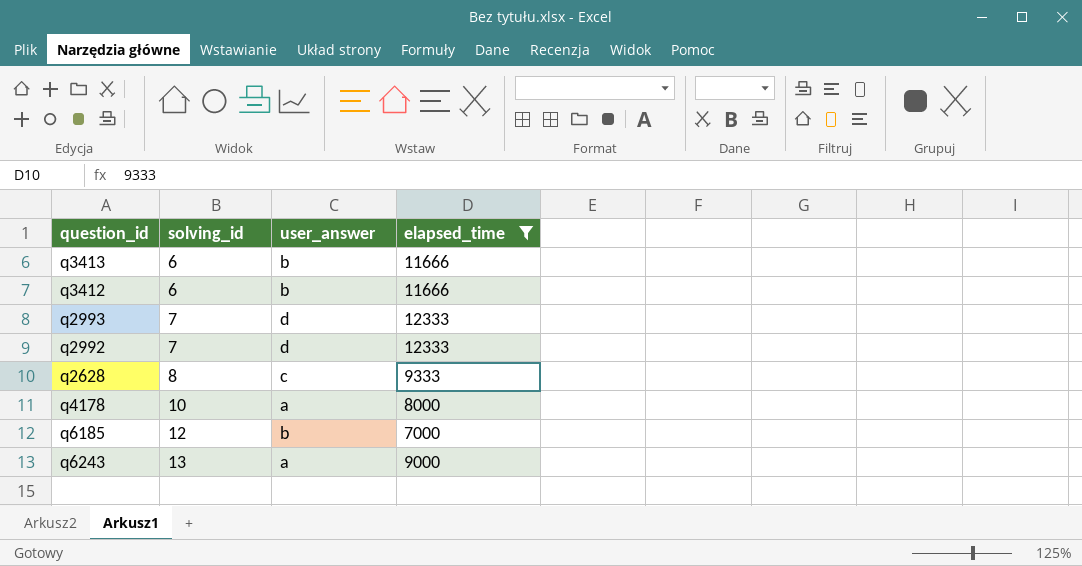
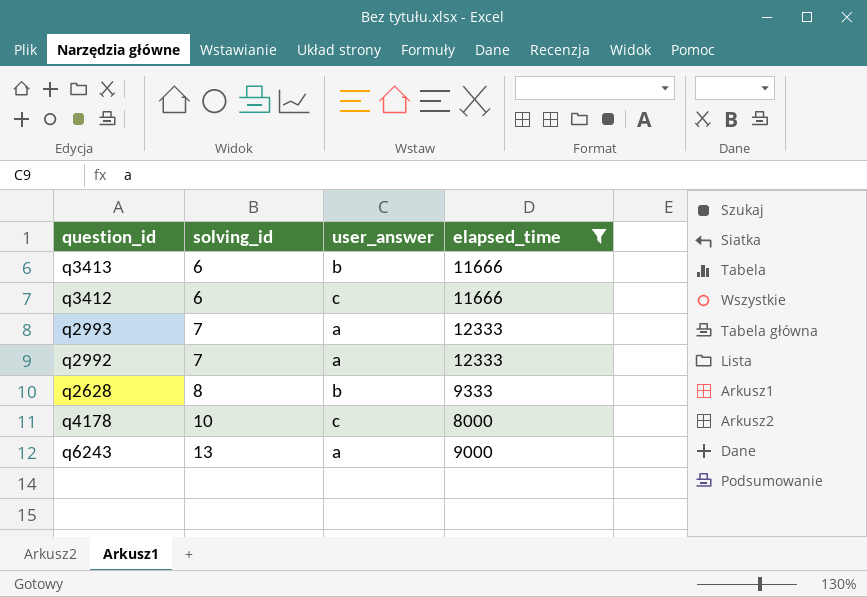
row q6185: 12 | b | 7000 -> none
q3412 | user_answer: b -> c
q2993 | user_answer: d -> a
q2992 | user_answer: d -> a
q2628 | user_answer: c -> b
q4178 | user_answer: a -> c

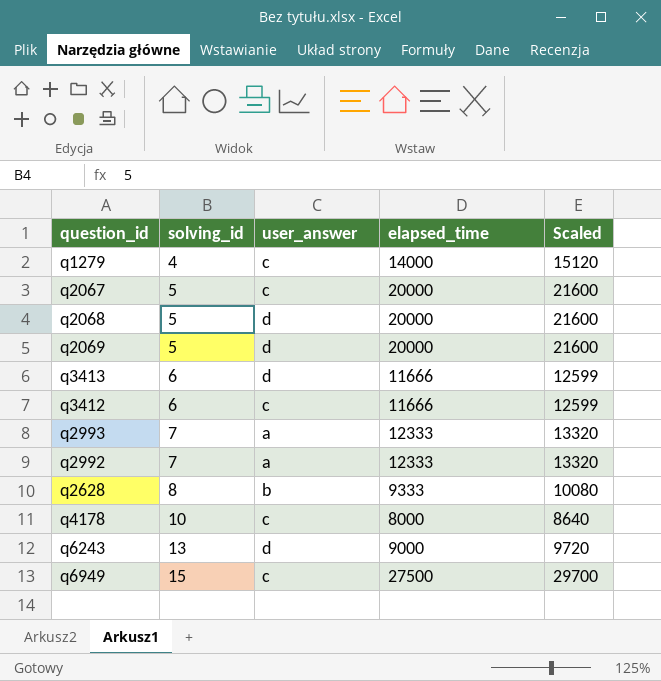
filter: elapsed_time <= 12333 -> none
column Scaled | formula: none -> [elapsed_time] * 1.08
q3413 | user_answer: b -> d
q6243 | user_answer: a -> d

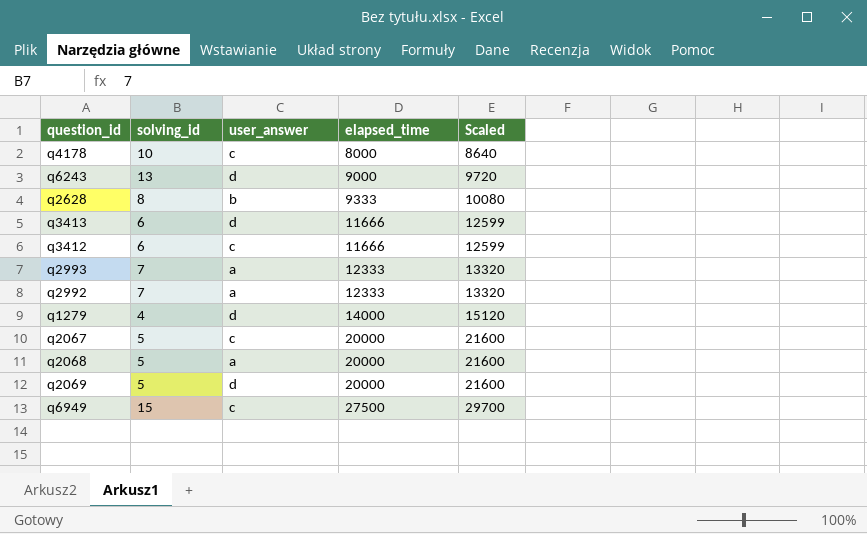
row order: solving_id ascending -> elapsed_time ascending
q1279 | user_answer: c -> d
q2068 | user_answer: d -> a

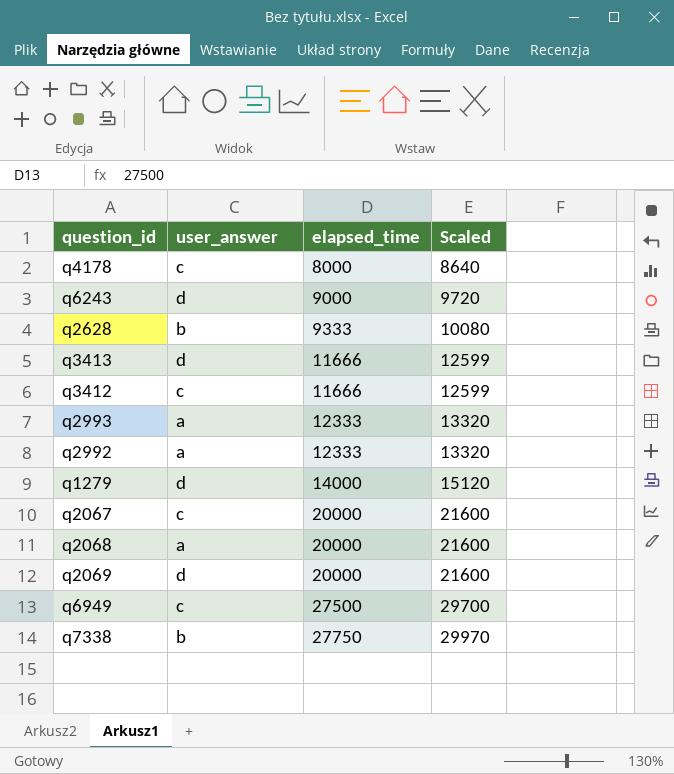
column solving_id | position: 2 -> none
row q7338: none -> b | 27750 | 29970

